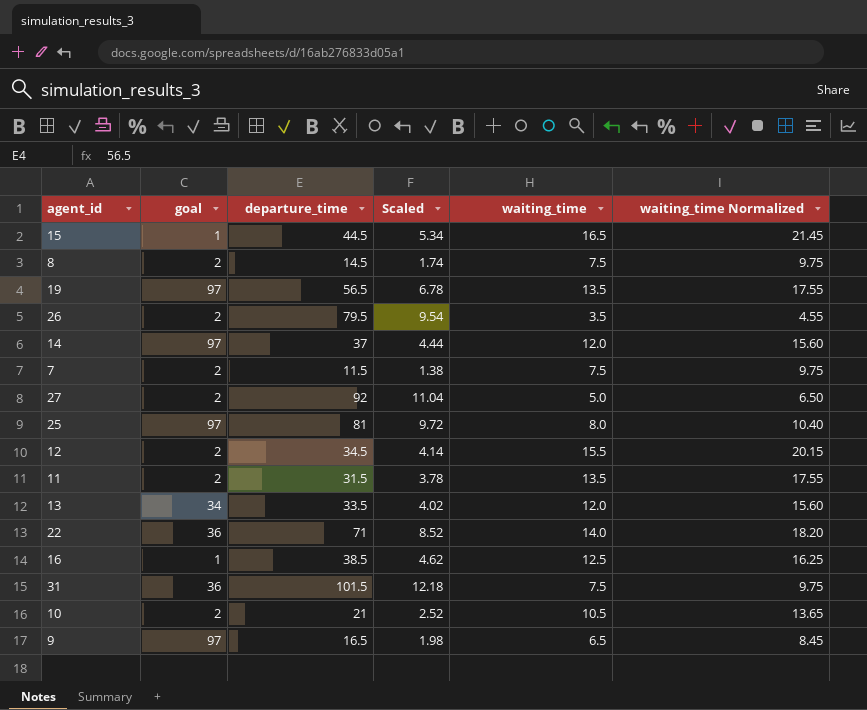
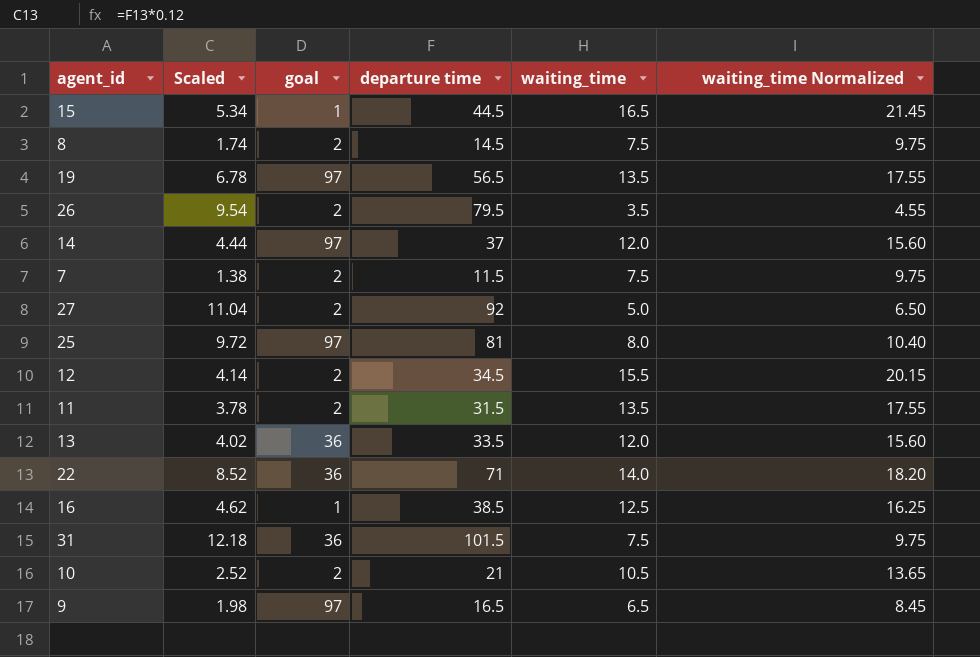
column Scaled | position: 4 -> 2
column name: departure_time -> departure time
13 | goal: 34 -> 36

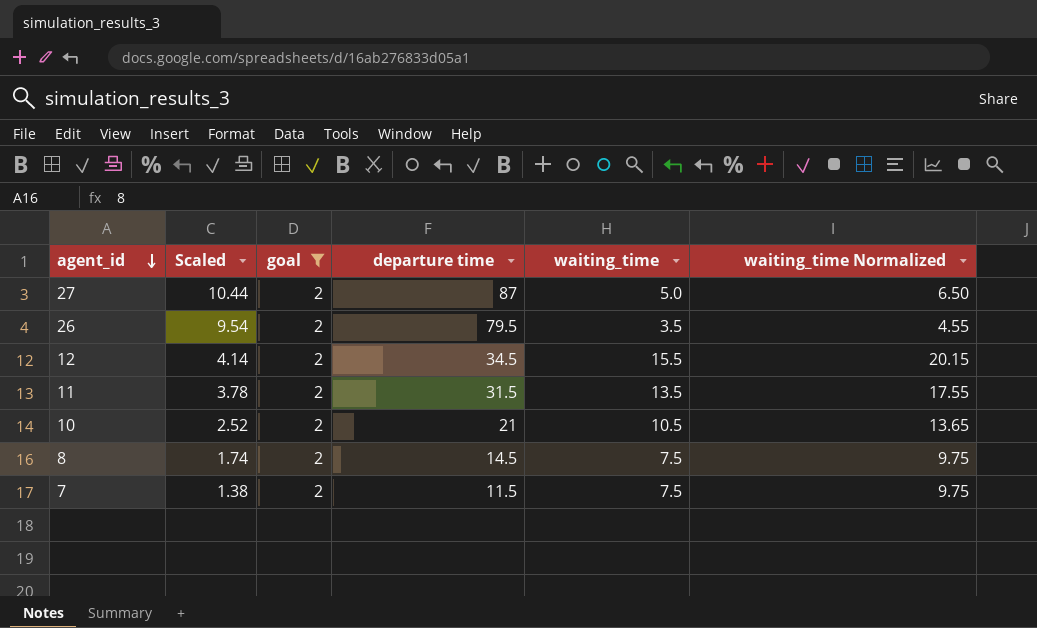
filter: none -> goal = 2
row order: none -> agent_id descending
27 | Scaled: 11.04 -> 10.44
27 | departure time: 92 -> 87

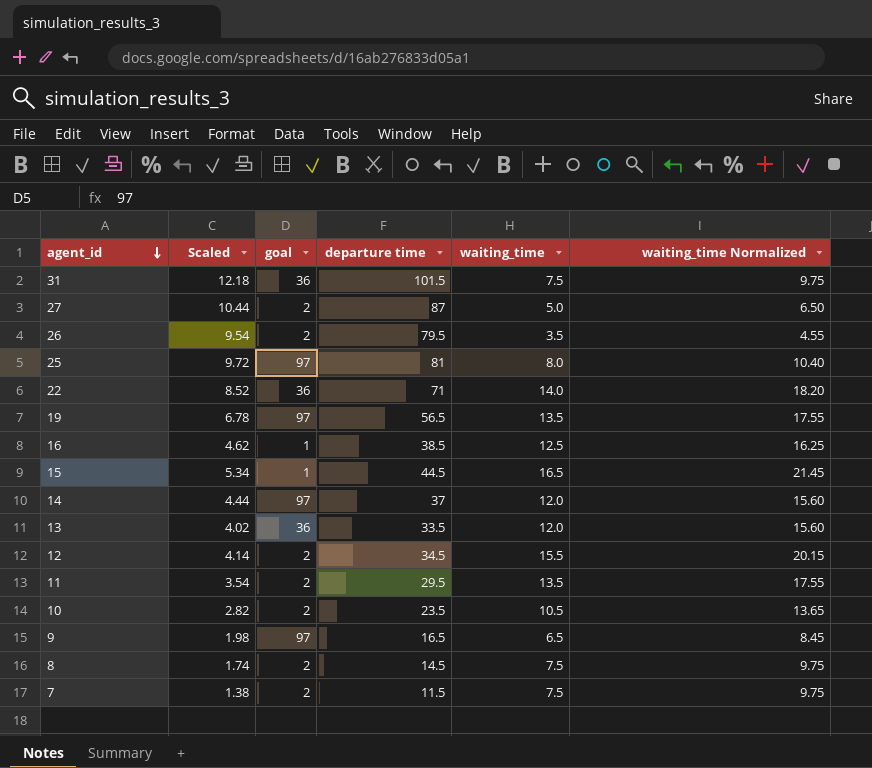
filter: goal = 2 -> none
11 | Scaled: 3.78 -> 3.54
11 | departure time: 31.5 -> 29.5
10 | Scaled: 2.52 -> 2.82
10 | departure time: 21 -> 23.5

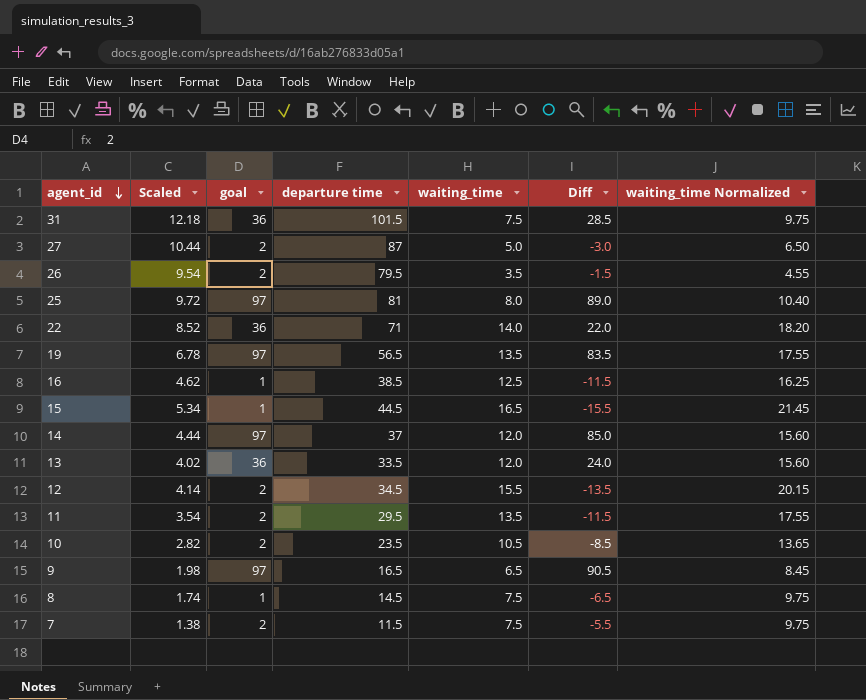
column Diff | formula: none -> [goal] - [waiting_time]
8 | goal: 2 -> 1

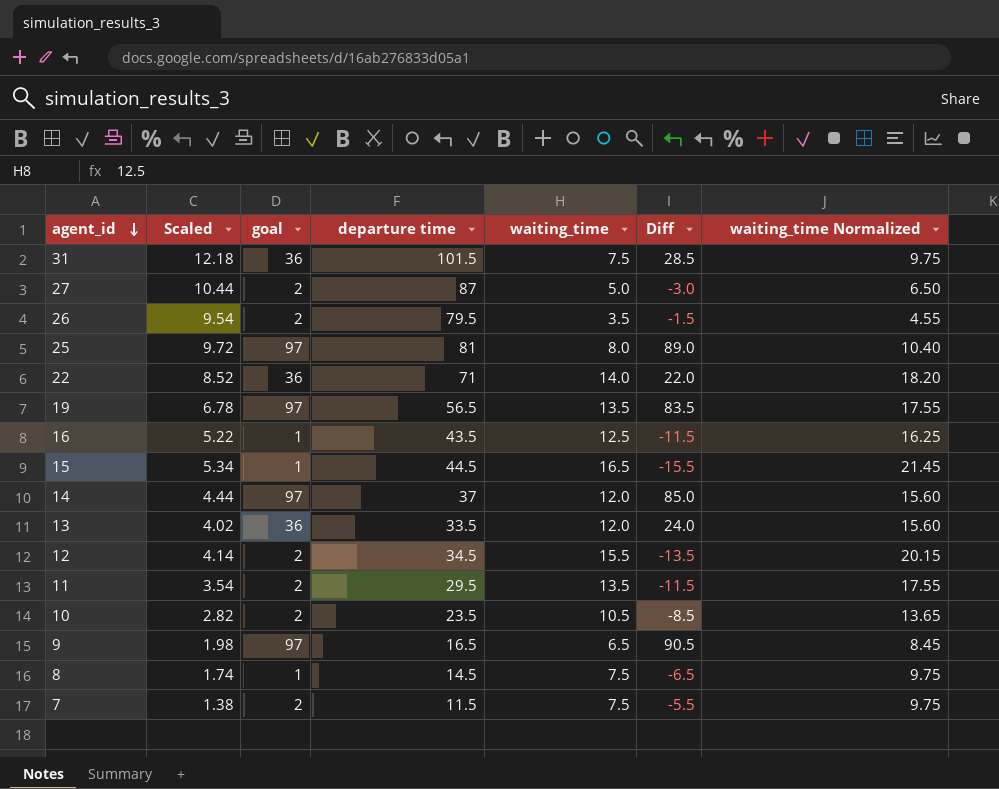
16 | Scaled: 4.62 -> 5.22
16 | departure time: 38.5 -> 43.5

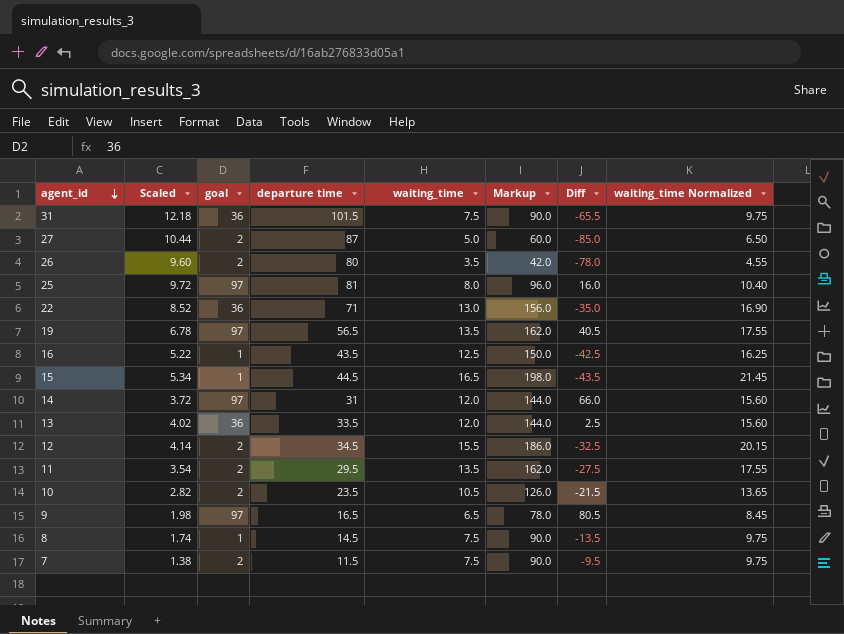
column Markup | formula: none -> [waiting_time] * 12
column Diff | formula: [goal] - [waiting_time] -> [goal] - [departure time]
26 | Scaled: 9.54 -> 9.60
26 | departure time: 79.5 -> 80
22 | waiting_time: 14.0 -> 13.0
22 | waiting_time Normalized: 18.20 -> 16.90
14 | Scaled: 4.44 -> 3.72
14 | departure time: 37 -> 31

